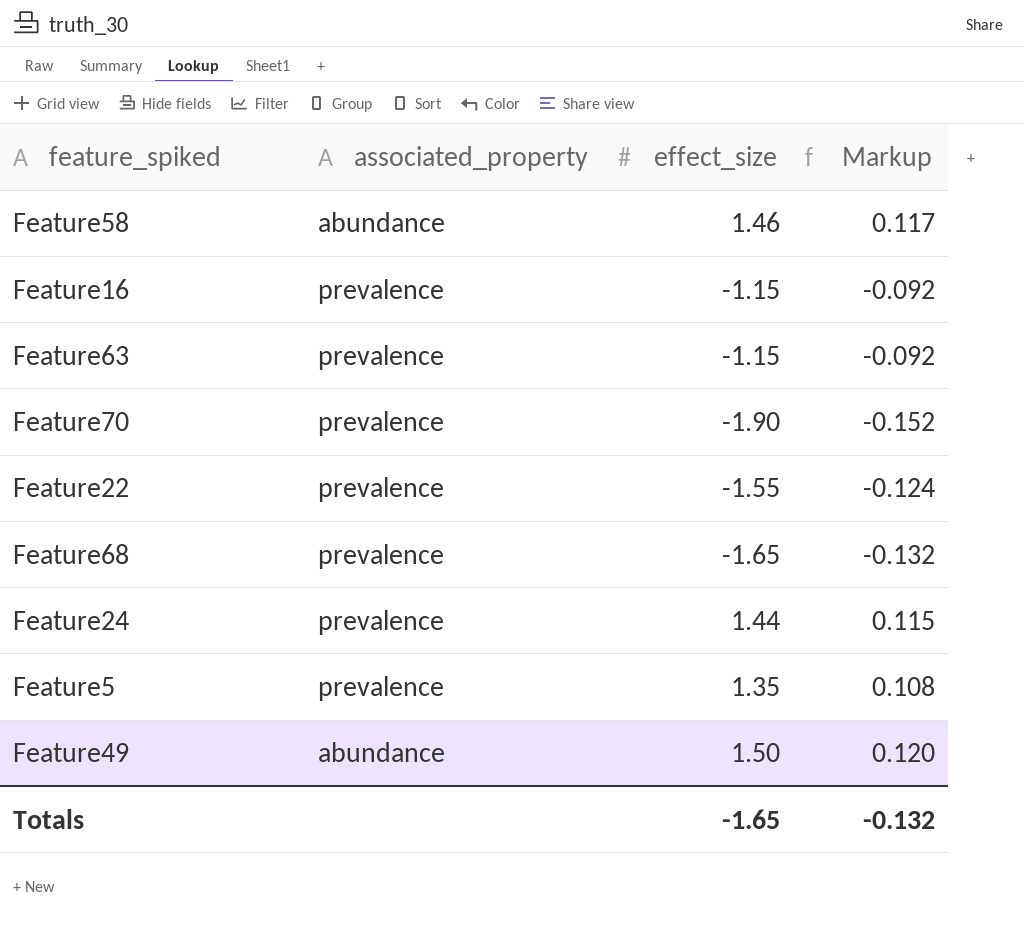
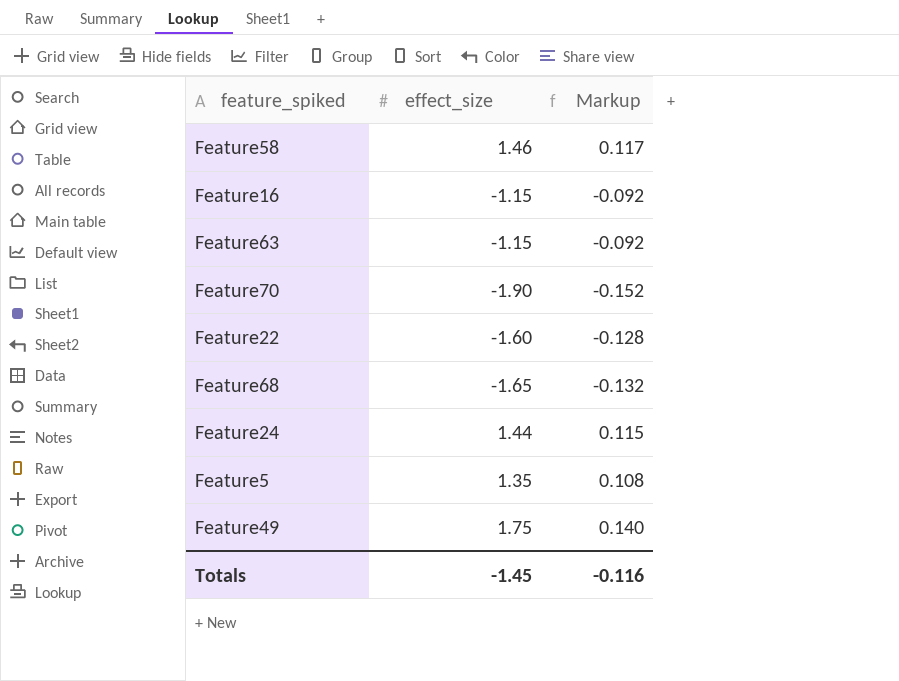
column associated_property | position: 2 -> none
Feature22 | effect_size: -1.55 -> -1.60
Feature22 | Markup: -0.124 -> -0.128
Feature49 | effect_size: 1.50 -> 1.75
Feature49 | Markup: 0.120 -> 0.140
Totals | effect_size: -1.65 -> -1.45
Totals | Markup: -0.132 -> -0.116

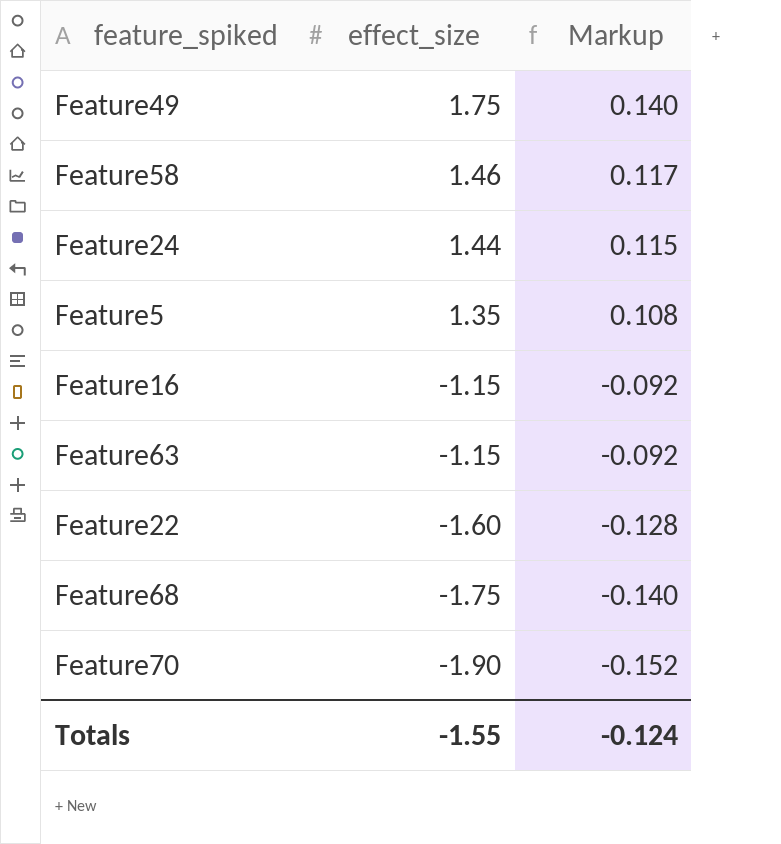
row order: none -> effect_size descending
Feature68 | effect_size: -1.65 -> -1.75
Feature68 | Markup: -0.132 -> -0.140
Totals | effect_size: -1.45 -> -1.55
Totals | Markup: -0.116 -> -0.124

